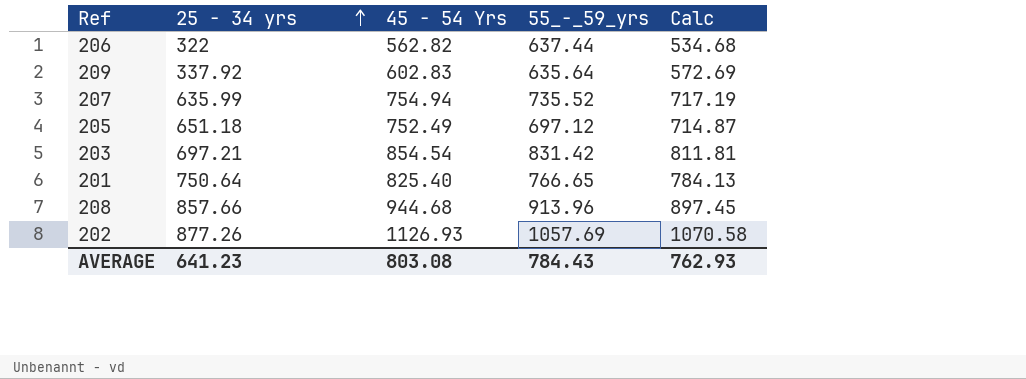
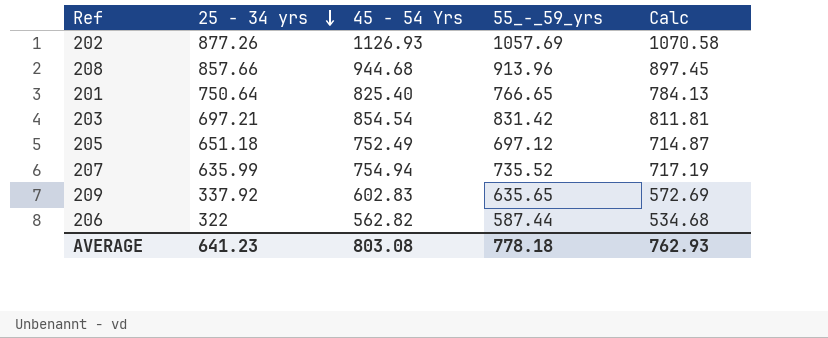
row order: 25 - 34 yrs ascending -> 25 - 34 yrs descending
209 | 55_-_59_yrs: 635.64 -> 635.65
206 | 55_-_59_yrs: 637.44 -> 587.44
AVERAGE | 55_-_59_yrs: 784.43 -> 778.18

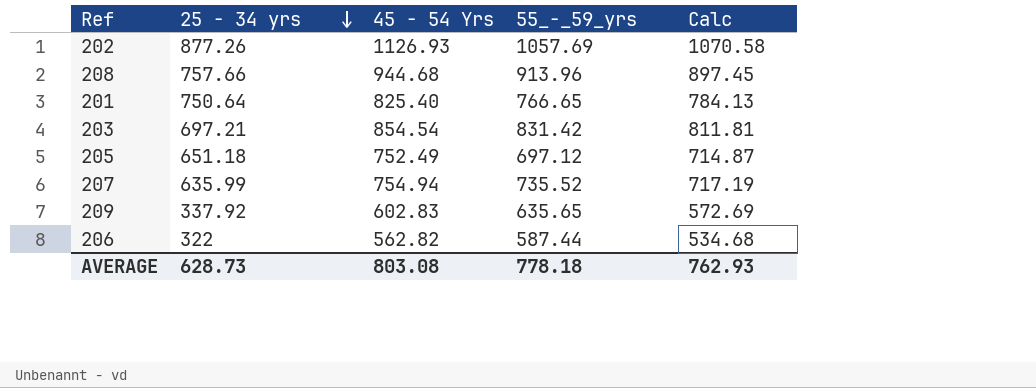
208 | 25 - 34 yrs: 857.66 -> 757.66
AVERAGE | 25 - 34 yrs: 641.23 -> 628.73

